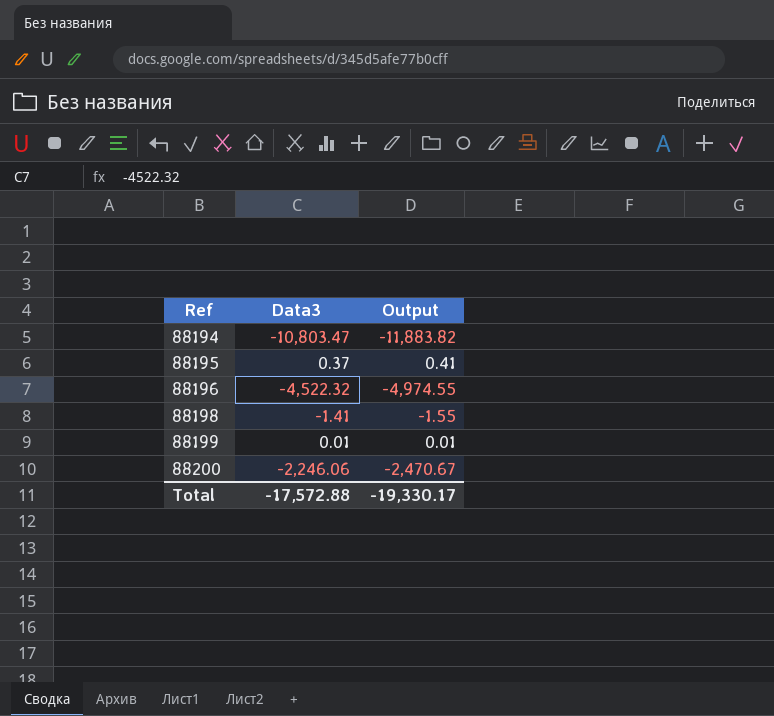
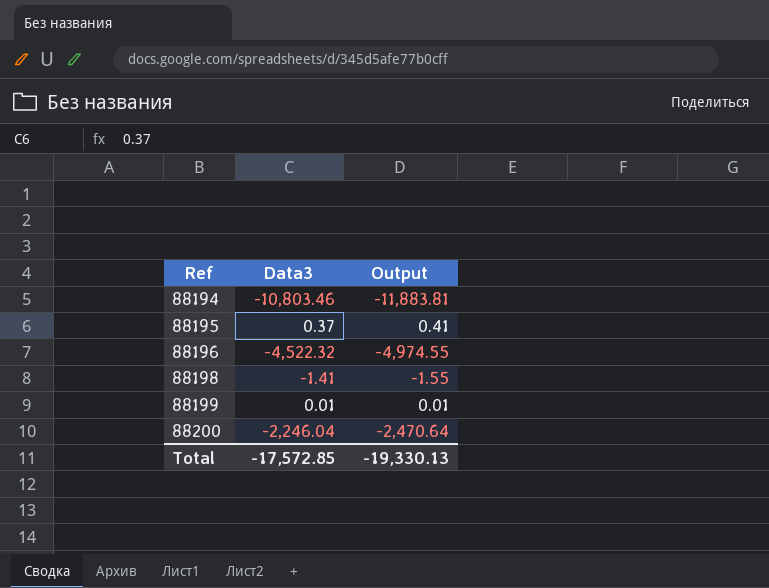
88194 | Data3: -10,803.47 -> -10,803.46
88194 | Output: -11,883.82 -> -11,883.81
88200 | Data3: -2,246.06 -> -2,246.04
88200 | Output: -2,470.67 -> -2,470.64
Total | Data3: -17,572.88 -> -17,572.85
Total | Output: -19,330.17 -> -19,330.13

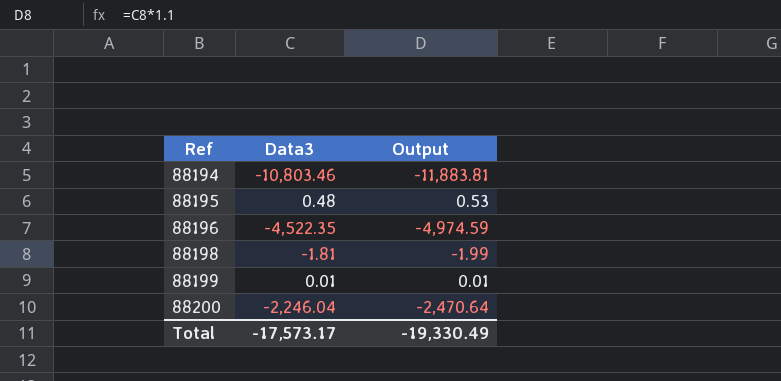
88195 | Data3: 0.37 -> 0.48
88195 | Output: 0.41 -> 0.53
88196 | Data3: -4,522.32 -> -4,522.35
88196 | Output: -4,974.55 -> -4,974.59
88198 | Data3: -1.41 -> -1.81
88198 | Output: -1.55 -> -1.99
Total | Data3: -17,572.85 -> -17,573.17
Total | Output: -19,330.13 -> -19,330.49

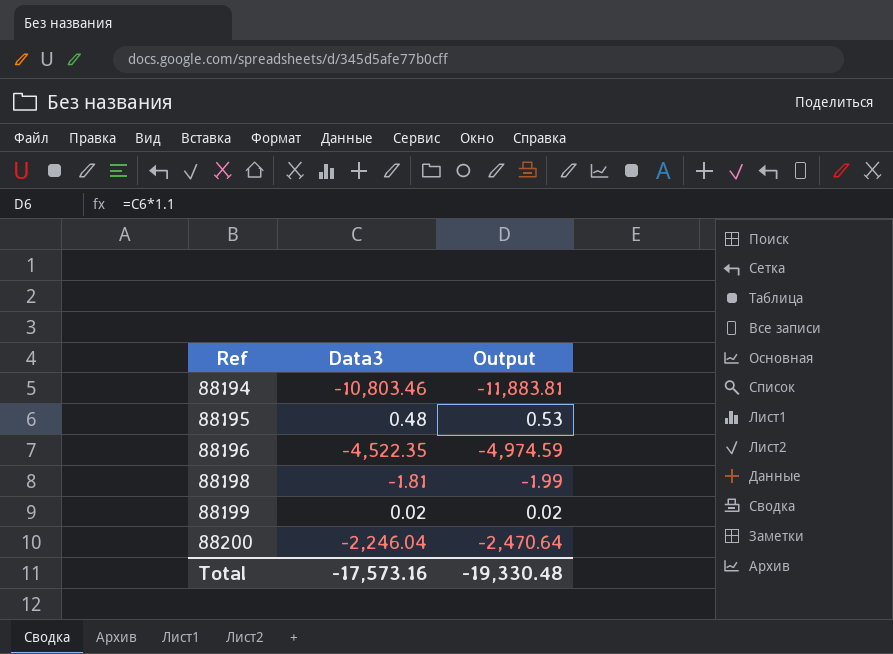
88199 | Data3: 0.01 -> 0.02
88199 | Output: 0.01 -> 0.02
Total | Data3: -17,573.17 -> -17,573.16
Total | Output: -19,330.49 -> -19,330.48

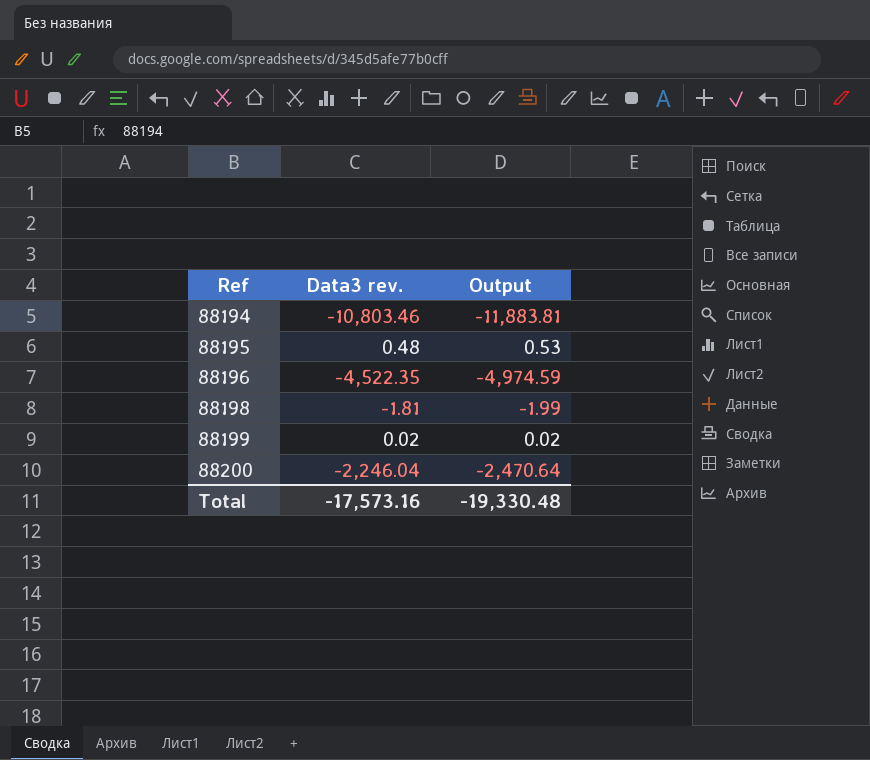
column name: Data3 -> Data3 rev.

